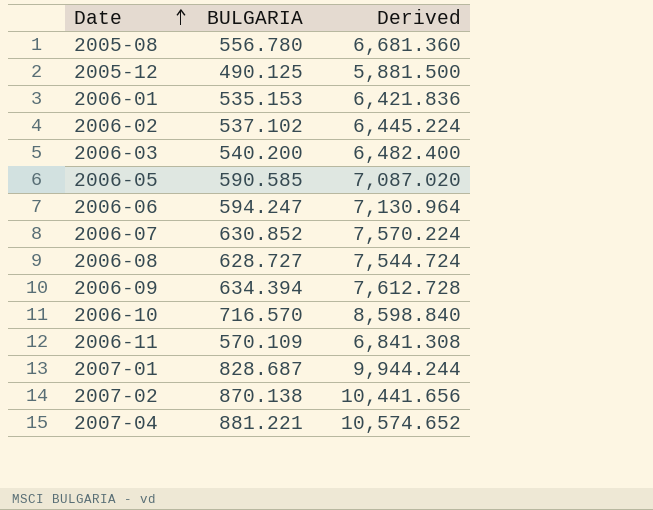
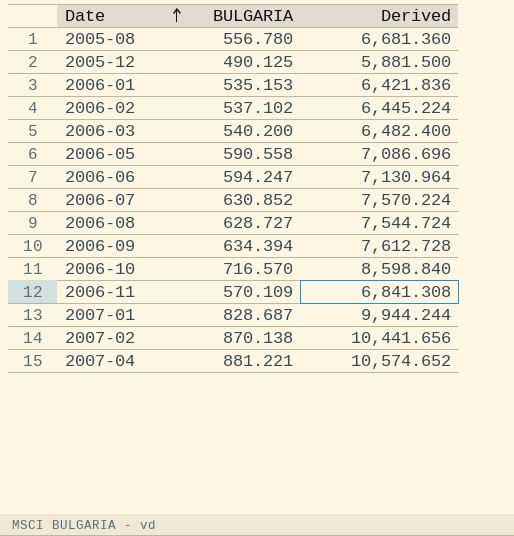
2006-05 | BULGARIA: 590.585 -> 590.558
2006-05 | Derived: 7,087.020 -> 7,086.696

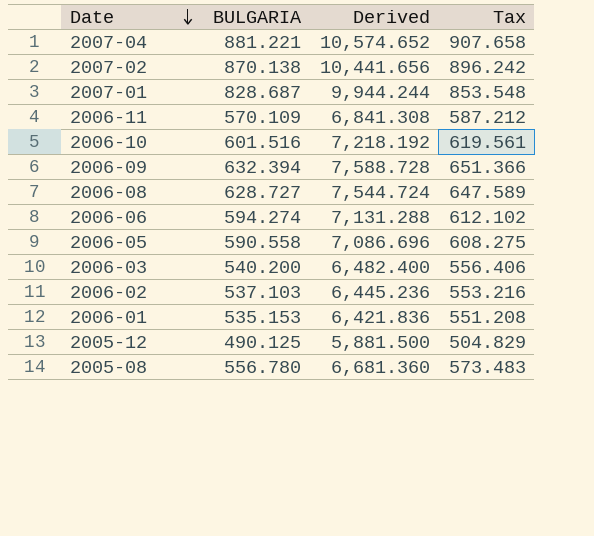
row order: Date ascending -> Date descending
column Tax | formula: none -> [BULGARIA] * 1.03
row 2006-07: 630.852 | 7,570.224 -> none
2006-10 | BULGARIA: 716.570 -> 601.516
2006-10 | Derived: 8,598.840 -> 7,218.192
2006-09 | BULGARIA: 634.394 -> 632.394
2006-09 | Derived: 7,612.728 -> 7,588.728
2006-06 | BULGARIA: 594.247 -> 594.274
2006-06 | Derived: 7,130.964 -> 7,131.288
2006-02 | BULGARIA: 537.102 -> 537.103
2006-02 | Derived: 6,445.224 -> 6,445.236

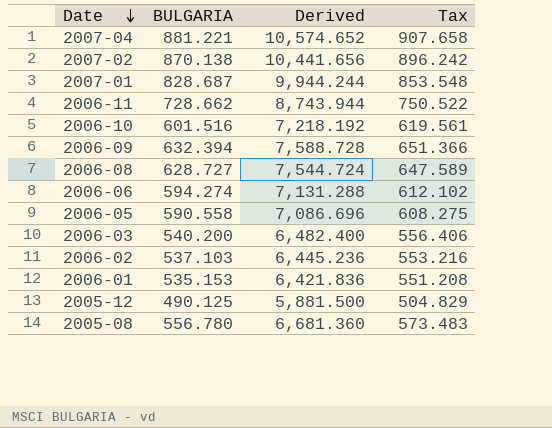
2006-11 | BULGARIA: 570.109 -> 728.662
2006-11 | Derived: 6,841.308 -> 8,743.944
2006-11 | Tax: 587.212 -> 750.522

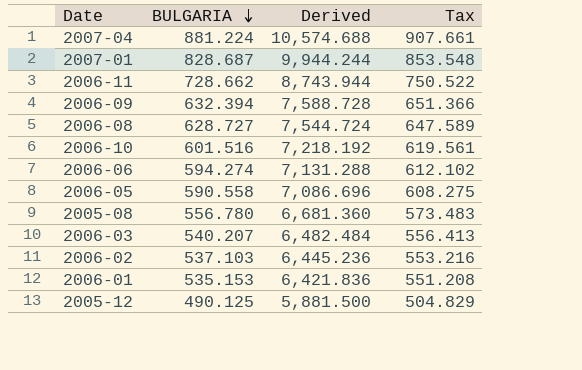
row order: Date descending -> BULGARIA descending
row 2007-02: 870.138 | 10,441.656 | 896.242 -> none
2007-04 | BULGARIA: 881.221 -> 881.224
2007-04 | Derived: 10,574.652 -> 10,574.688
2007-04 | Tax: 907.658 -> 907.661
2006-03 | BULGARIA: 540.200 -> 540.207
2006-03 | Derived: 6,482.400 -> 6,482.484
2006-03 | Tax: 556.406 -> 556.413

